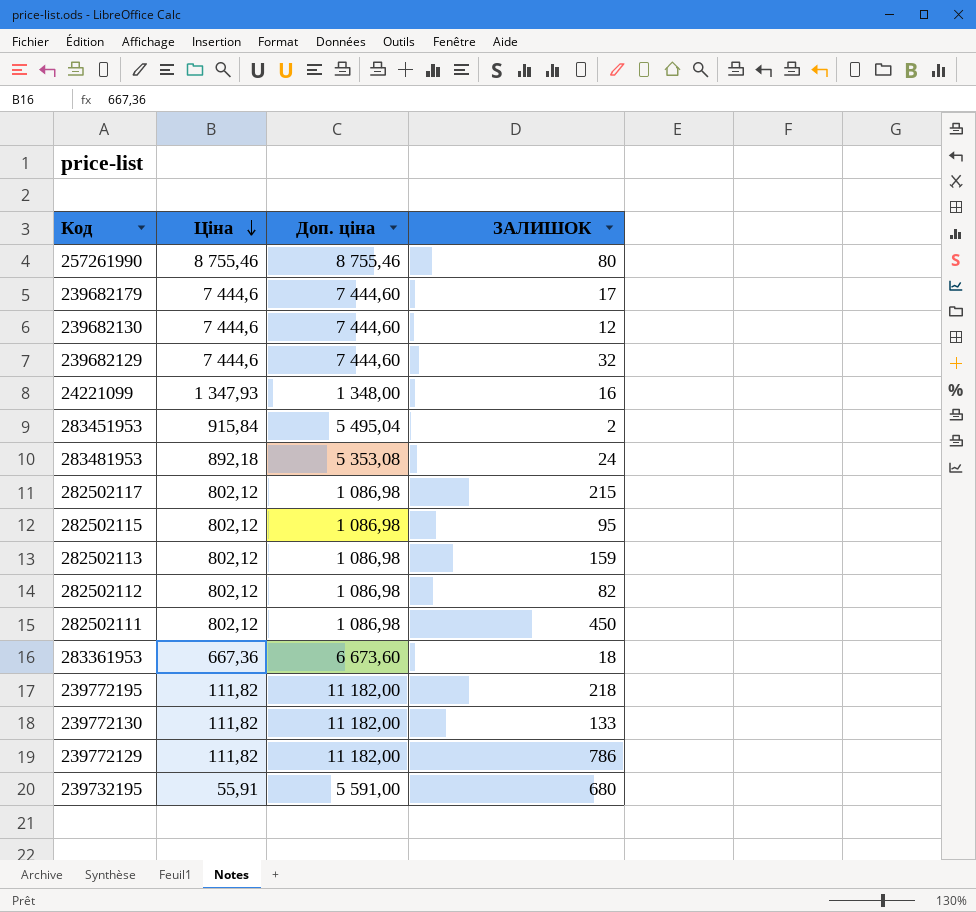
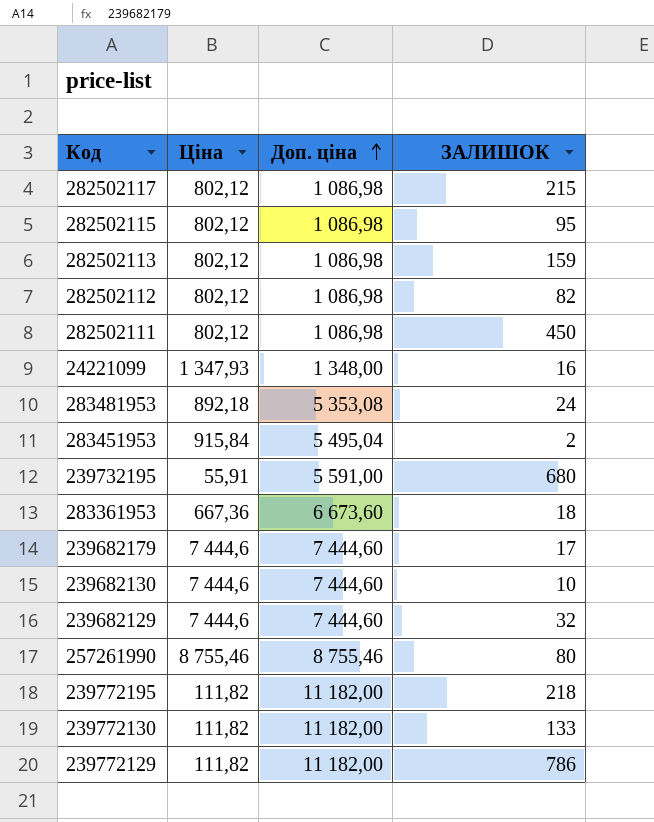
row order: Ціна descending -> Доп. ціна ascending
239682130 | ЗАЛИШОК: 12 -> 10

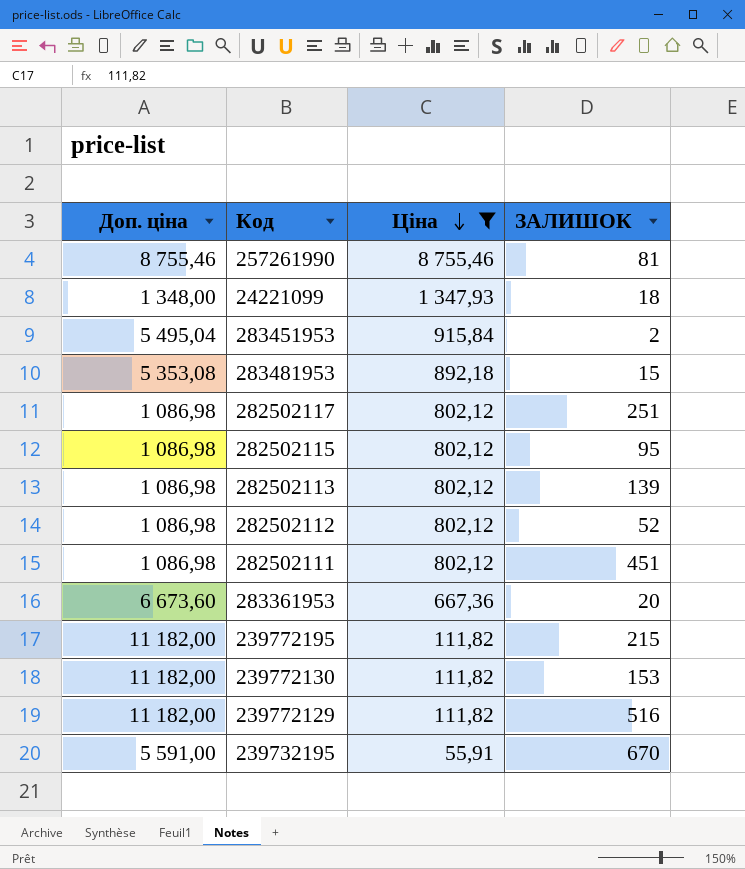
filter: none -> Ціна != 7 444,6
row order: Доп. ціна ascending -> Ціна descending
column Доп. ціна | position: 3 -> 1
257261990 | ЗАЛИШОК: 80 -> 81
24221099 | ЗАЛИШОК: 16 -> 18
283481953 | ЗАЛИШОК: 24 -> 15
282502117 | ЗАЛИШОК: 215 -> 251
282502113 | ЗАЛИШОК: 159 -> 139
282502112 | ЗАЛИШОК: 82 -> 52
282502111 | ЗАЛИШОК: 450 -> 451
283361953 | ЗАЛИШОК: 18 -> 20
239772195 | ЗАЛИШОК: 218 -> 215
239772130 | ЗАЛИШОК: 133 -> 153
239772129 | ЗАЛИШОК: 786 -> 516
239732195 | ЗАЛИШОК: 680 -> 670

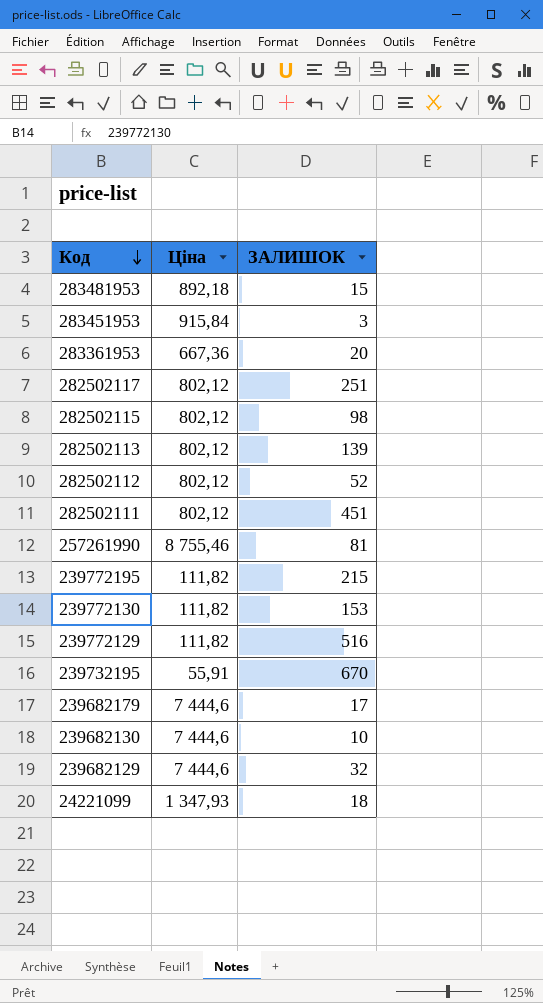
filter: Ціна != 7 444,6 -> none
row order: Ціна descending -> Код descending
column Доп. ціна | position: 1 -> none
283451953 | ЗАЛИШОК: 2 -> 3
282502115 | ЗАЛИШОК: 95 -> 98

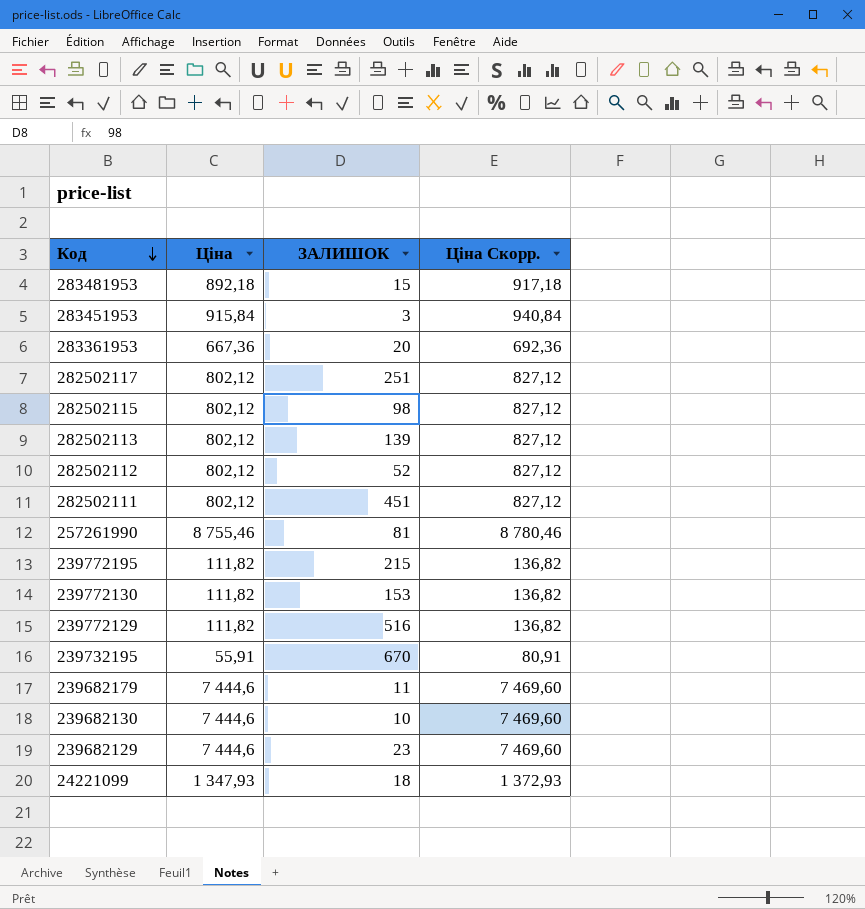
column Ціна Скорр. | formula: none -> [Ціна] + 25
239682179 | ЗАЛИШОК: 17 -> 11
239682129 | ЗАЛИШОК: 32 -> 23

